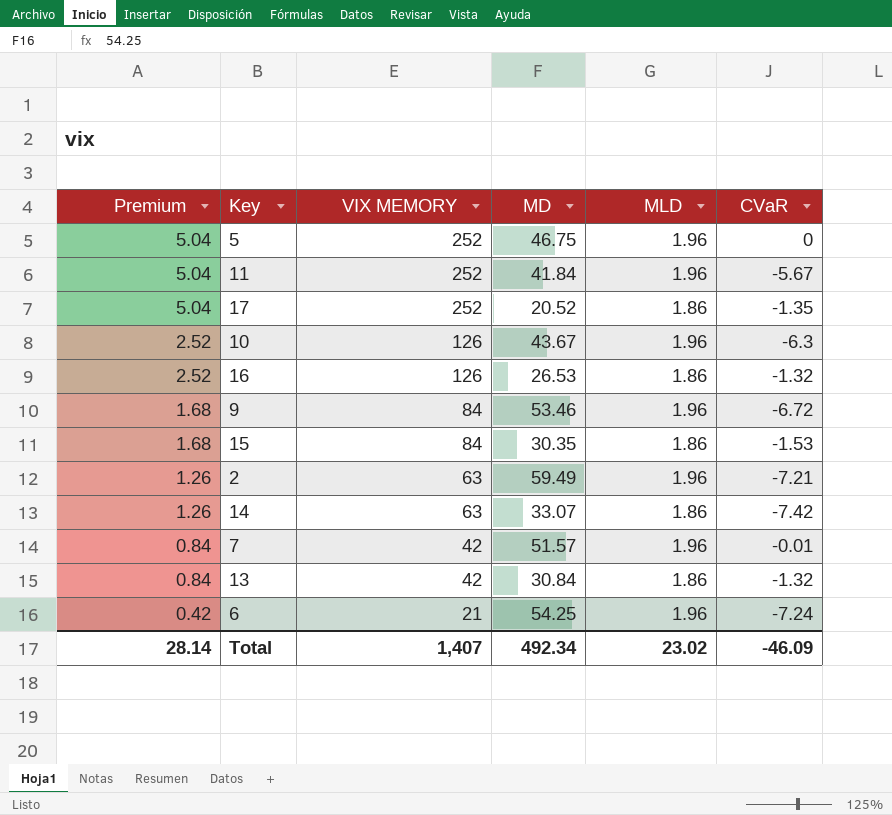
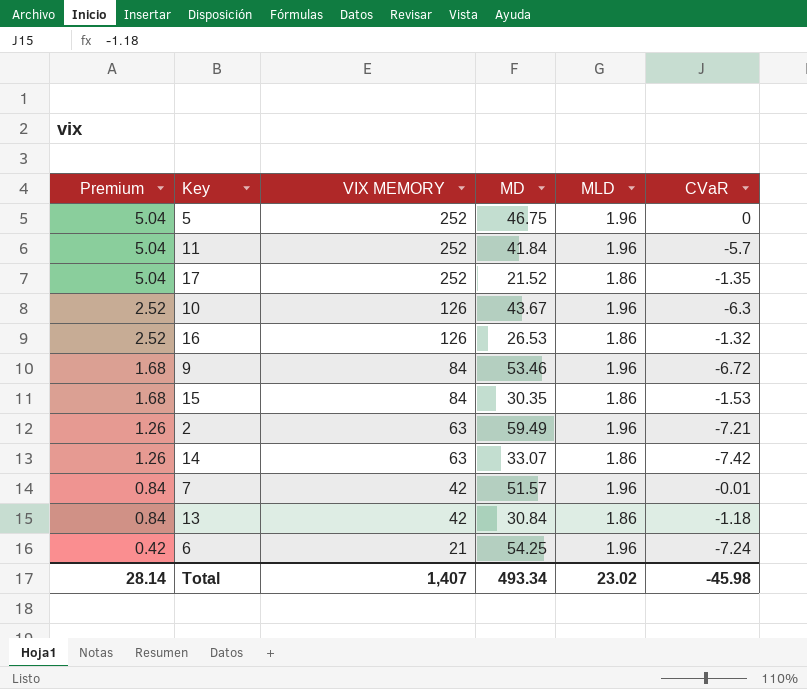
11 | CVaR: -5.67 -> -5.7
17 | MD: 20.52 -> 21.52
13 | CVaR: -1.32 -> -1.18
Total | MD: 492.34 -> 493.34
Total | CVaR: -46.09 -> -45.98

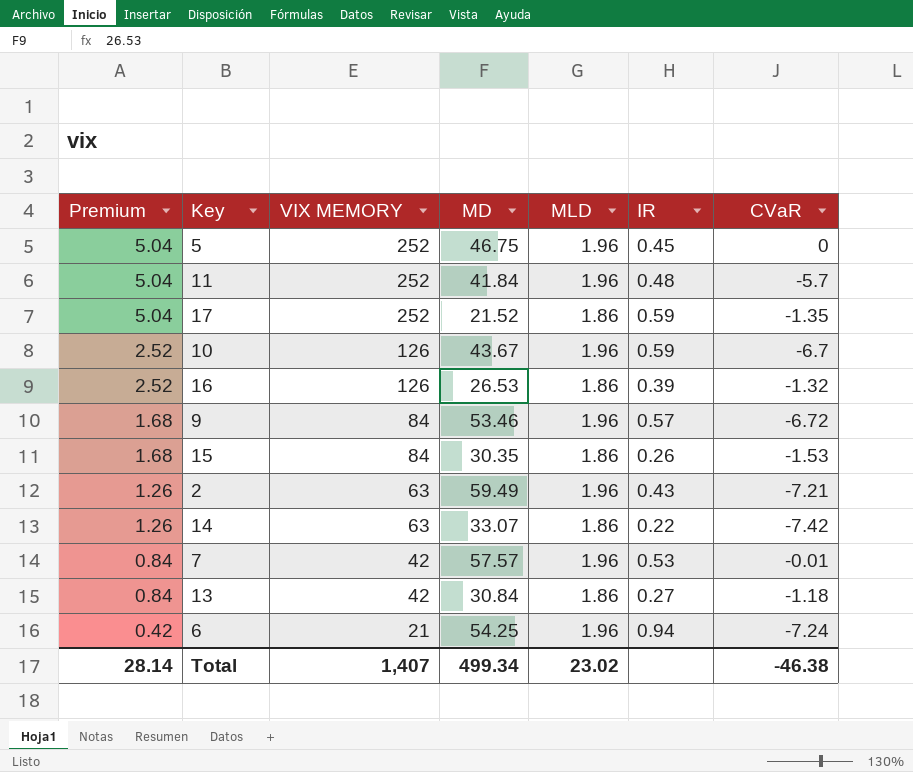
column IR | position: none -> 6
10 | CVaR: -6.3 -> -6.7
7 | MD: 51.57 -> 57.57
Total | MD: 493.34 -> 499.34
Total | CVaR: -45.98 -> -46.38

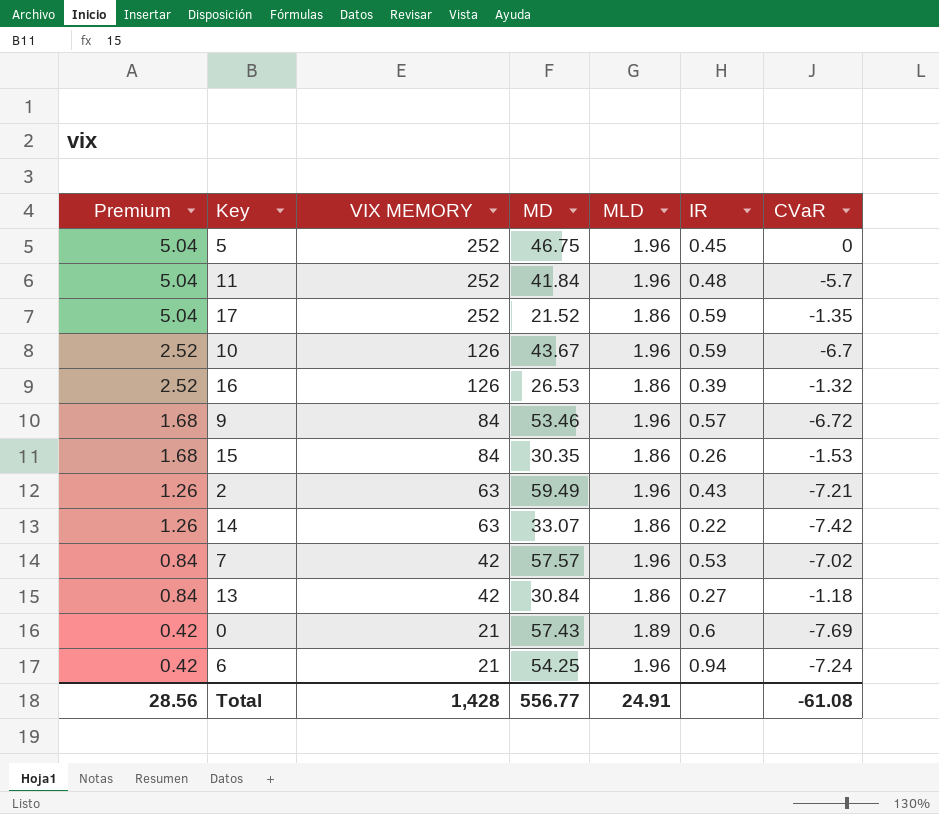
7 | CVaR: -0.01 -> -7.02
row 0: none -> 0.42 | 21 | 57.43 | 1.89 | 0.6 | -7.69
Total | Premium: 28.14 -> 28.56
Total | VIX MEMORY: 1,407 -> 1,428
Total | MD: 499.34 -> 556.77
Total | MLD: 23.02 -> 24.91
Total | CVaR: -46.38 -> -61.08

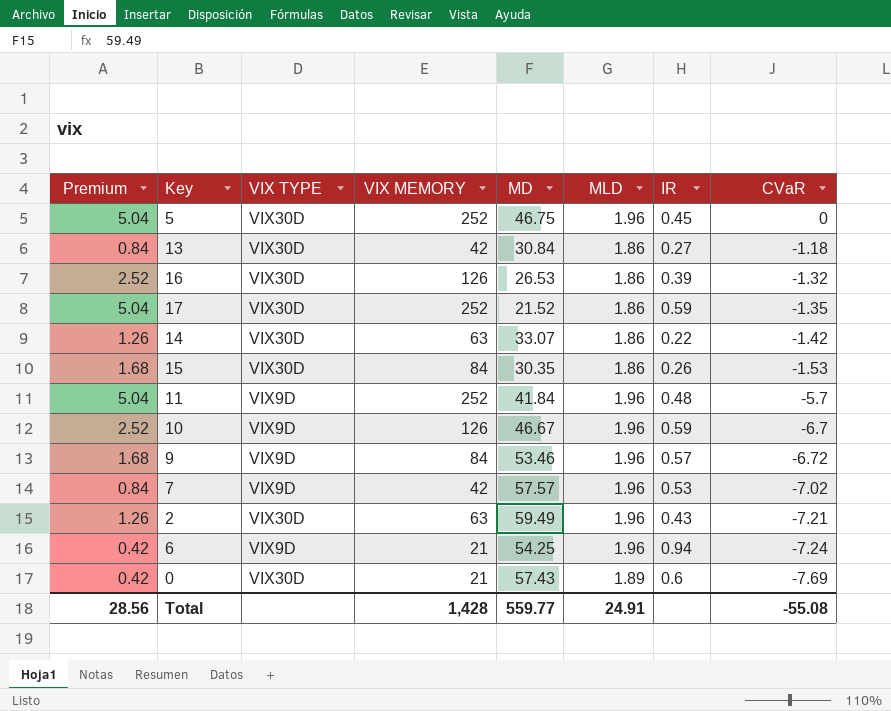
row order: Premium descending -> CVaR descending
column VIX TYPE | position: none -> 3
14 | CVaR: -7.42 -> -1.42
10 | MD: 43.67 -> 46.67
Total | MD: 556.77 -> 559.77
Total | CVaR: -61.08 -> -55.08

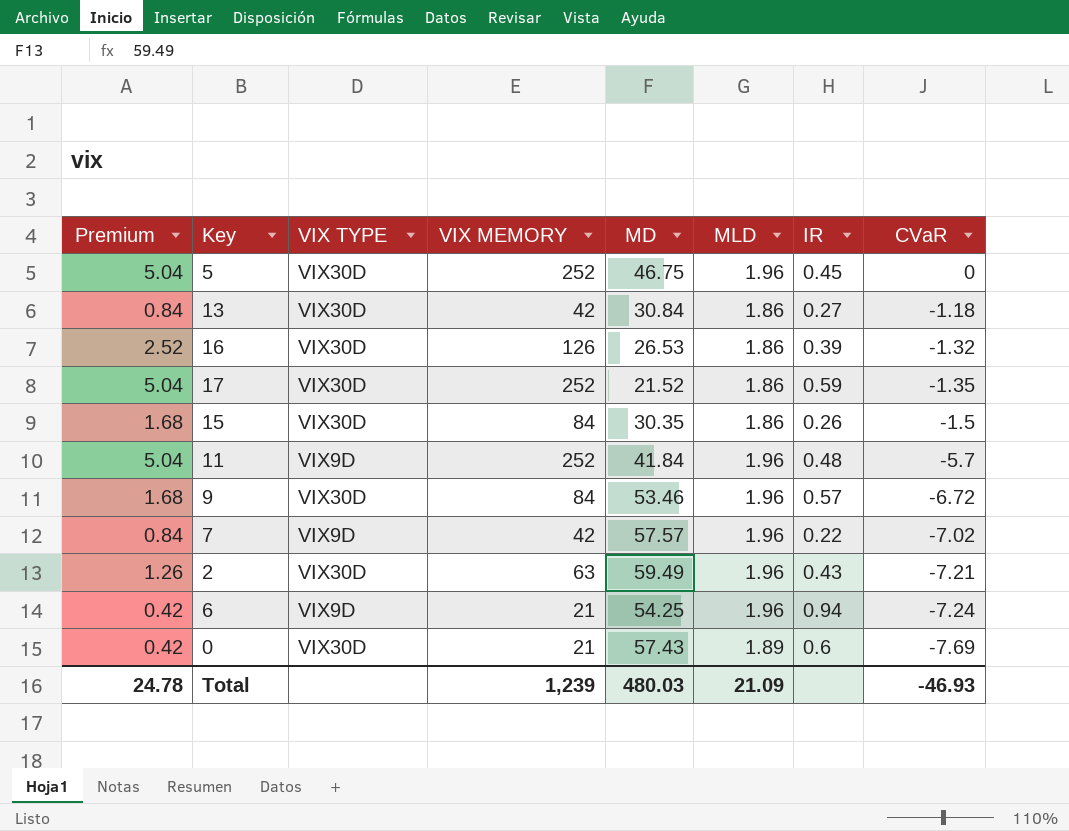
row 14: 1.26 | VIX30D | 63 | 33.07 | 1.86 | 0.22 | -1.42 -> none
row 10: 2.52 | VIX9D | 126 | 46.67 | 1.96 | 0.59 | -6.7 -> none
15 | CVaR: -1.53 -> -1.5
9 | VIX TYPE: VIX9D -> VIX30D
7 | IR: 0.53 -> 0.22
Total | Premium: 28.56 -> 24.78
Total | VIX MEMORY: 1,428 -> 1,239
Total | MD: 559.77 -> 480.03
Total | MLD: 24.91 -> 21.09
Total | CVaR: -55.08 -> -46.93

